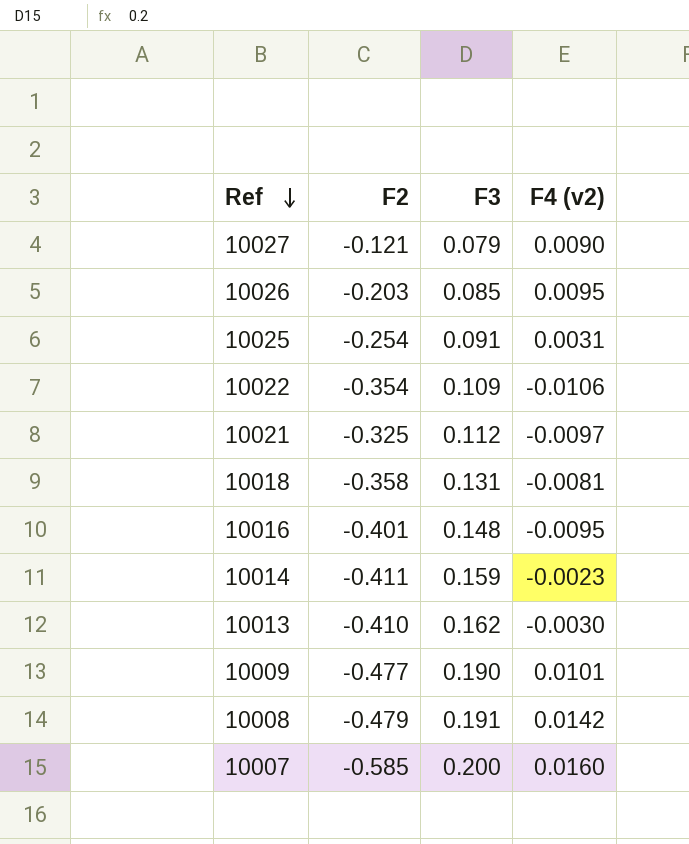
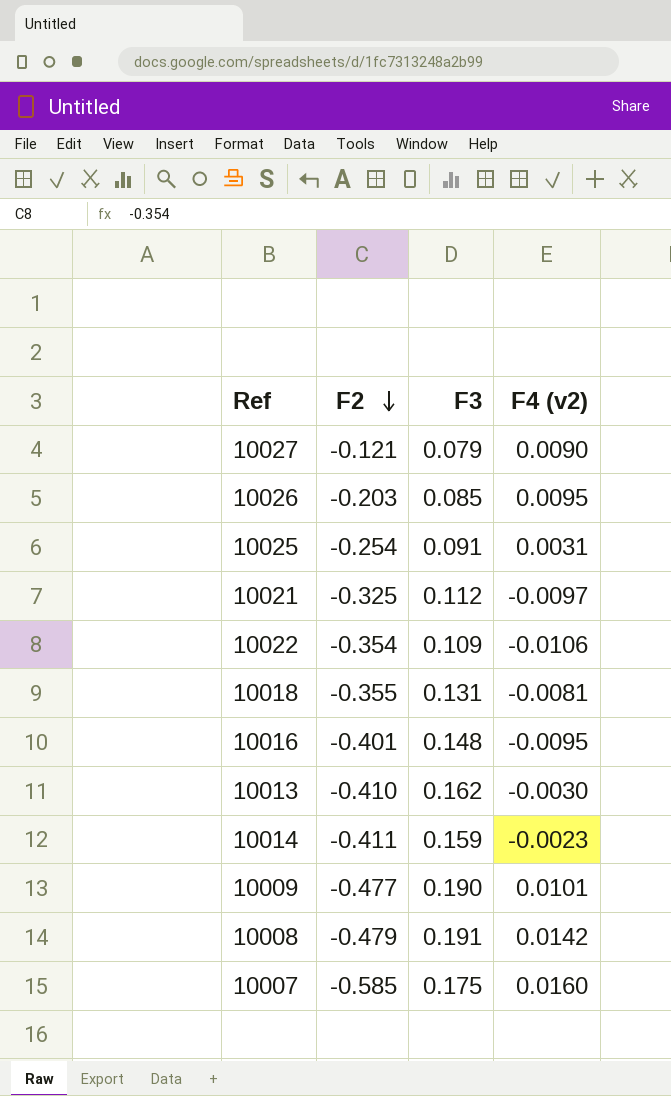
row order: Ref descending -> F2 descending
10018 | F2: -0.358 -> -0.355
10007 | F3: 0.200 -> 0.175

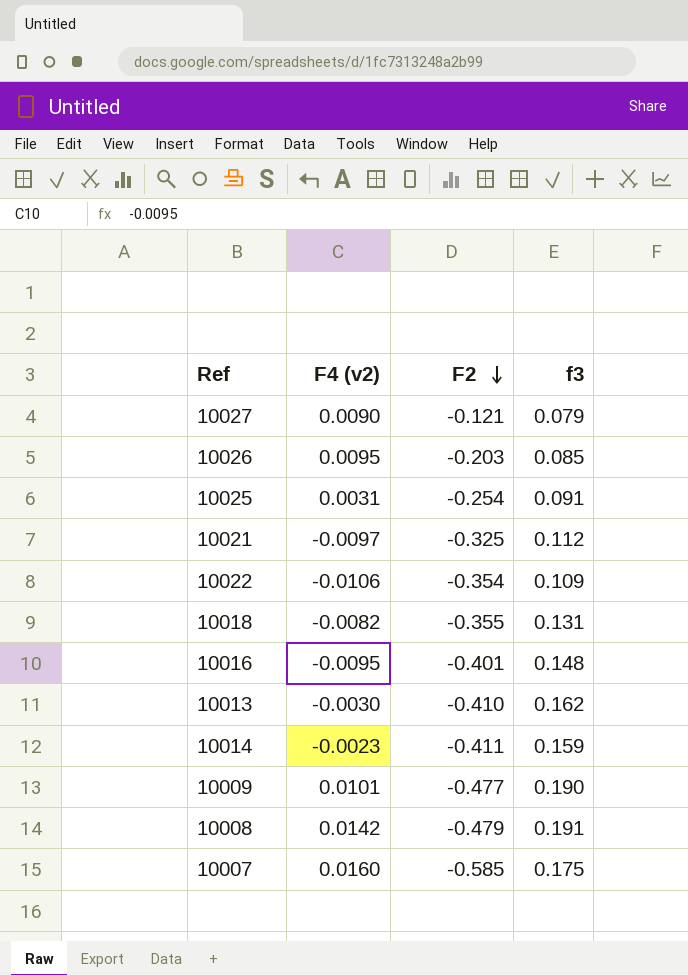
column F4 (v2) | position: 4 -> 2
column name: F3 -> f3
10018 | F4 (v2): -0.0081 -> -0.0082

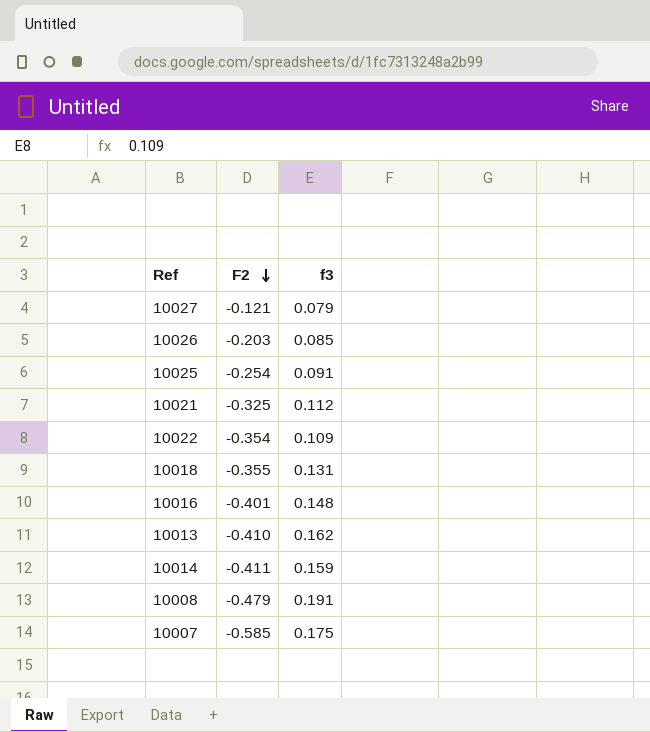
column F4 (v2) | position: 2 -> none
row 10009: 0.0101 | -0.477 | 0.190 -> none

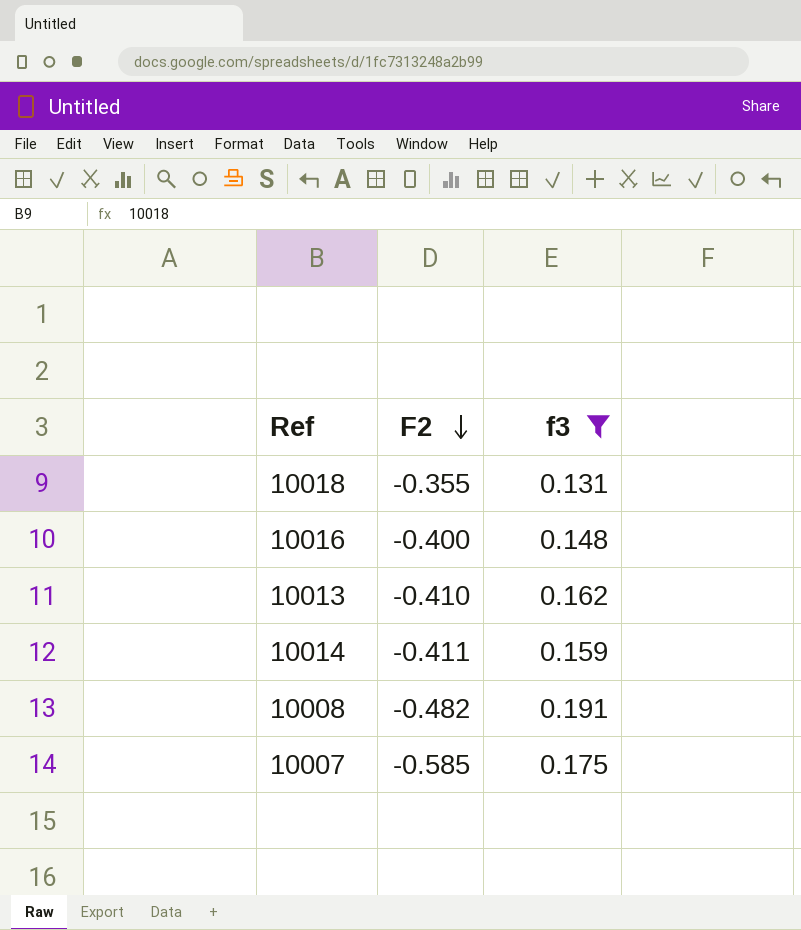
filter: none -> f3 >= 0.131
10016 | F2: -0.401 -> -0.400
10008 | F2: -0.479 -> -0.482

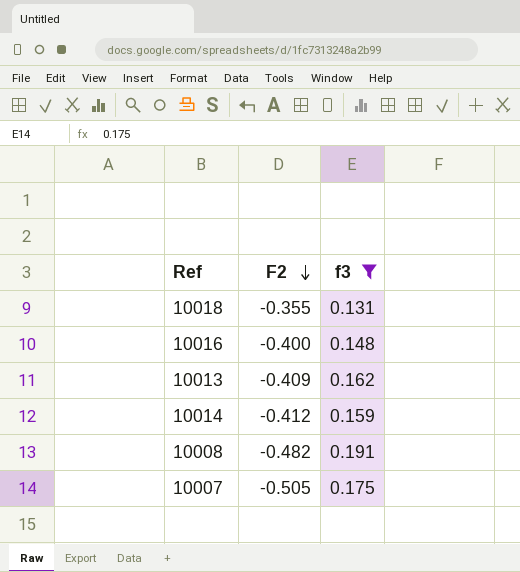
10013 | F2: -0.410 -> -0.409
10014 | F2: -0.411 -> -0.412
10007 | F2: -0.585 -> -0.505

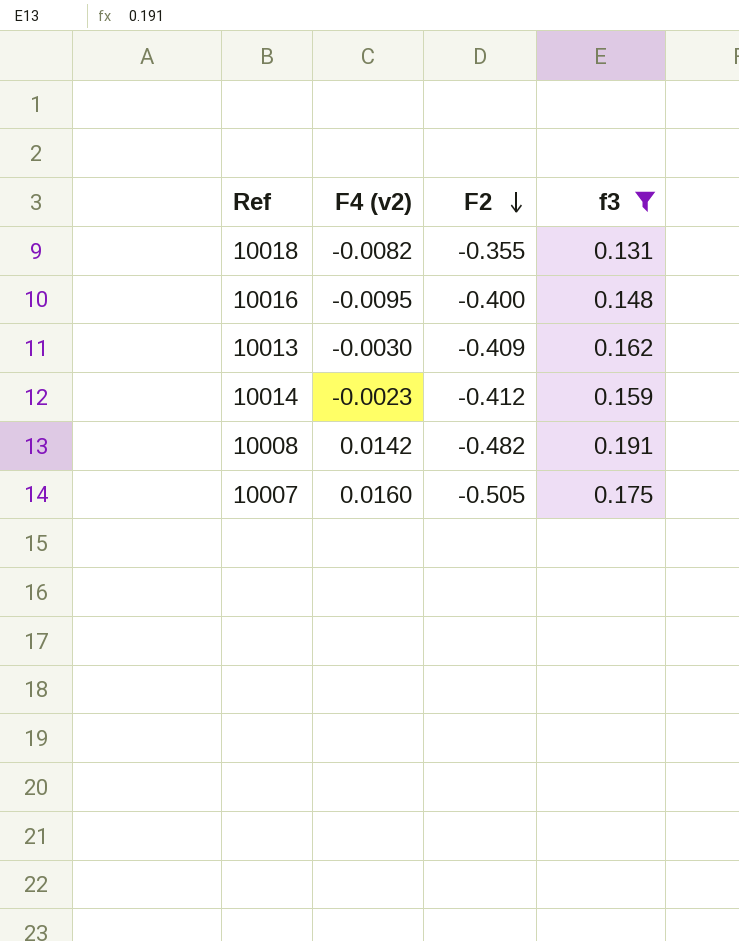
column F4 (v2) | position: none -> 2

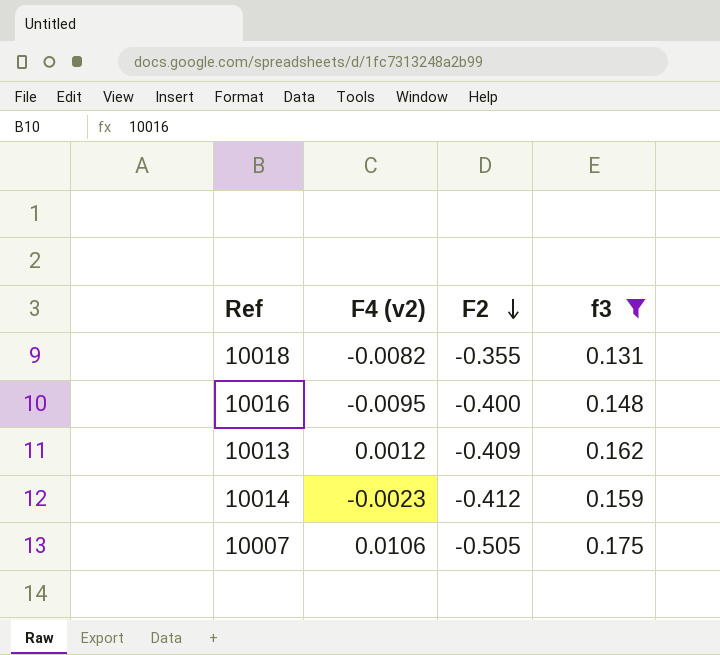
row 10008: 0.0142 | -0.482 | 0.191 -> none
10013 | F4 (v2): -0.0030 -> 0.0012
10007 | F4 (v2): 0.0160 -> 0.0106

